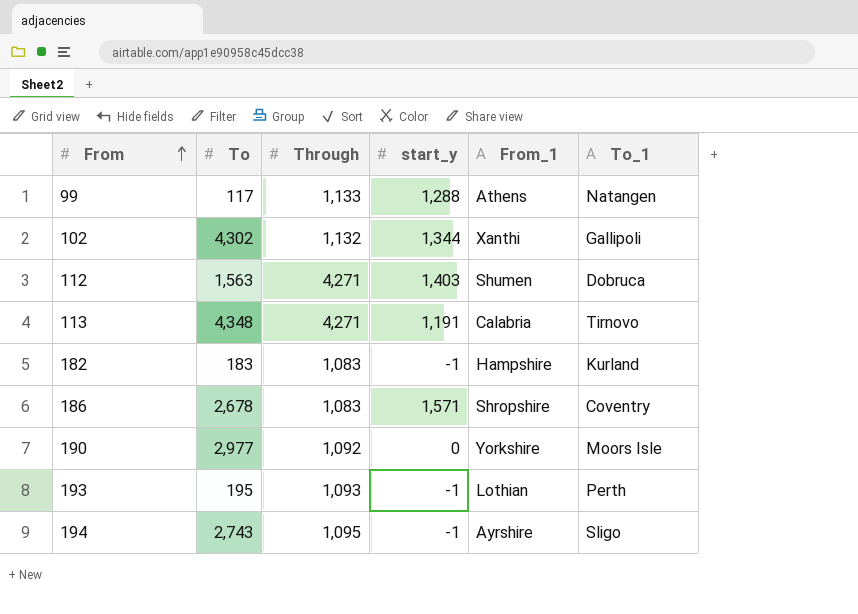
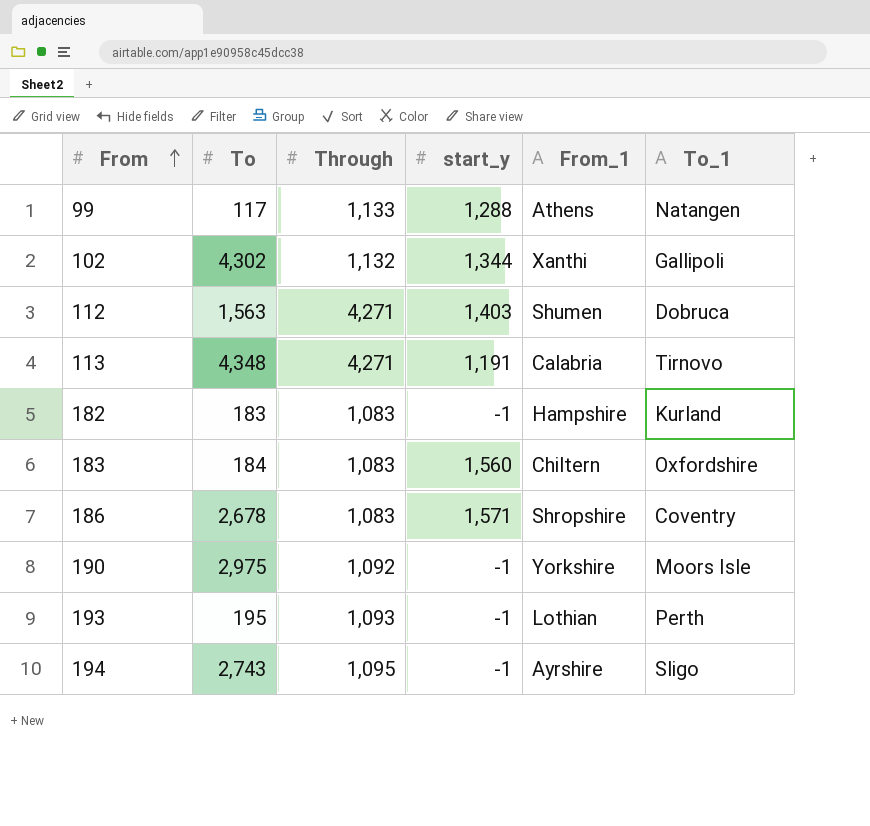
row 183: none -> 184 | 1,083 | 1,560 | Chiltern | Oxfordshire
190 | To: 2,977 -> 2,975
190 | start_y: 0 -> -1

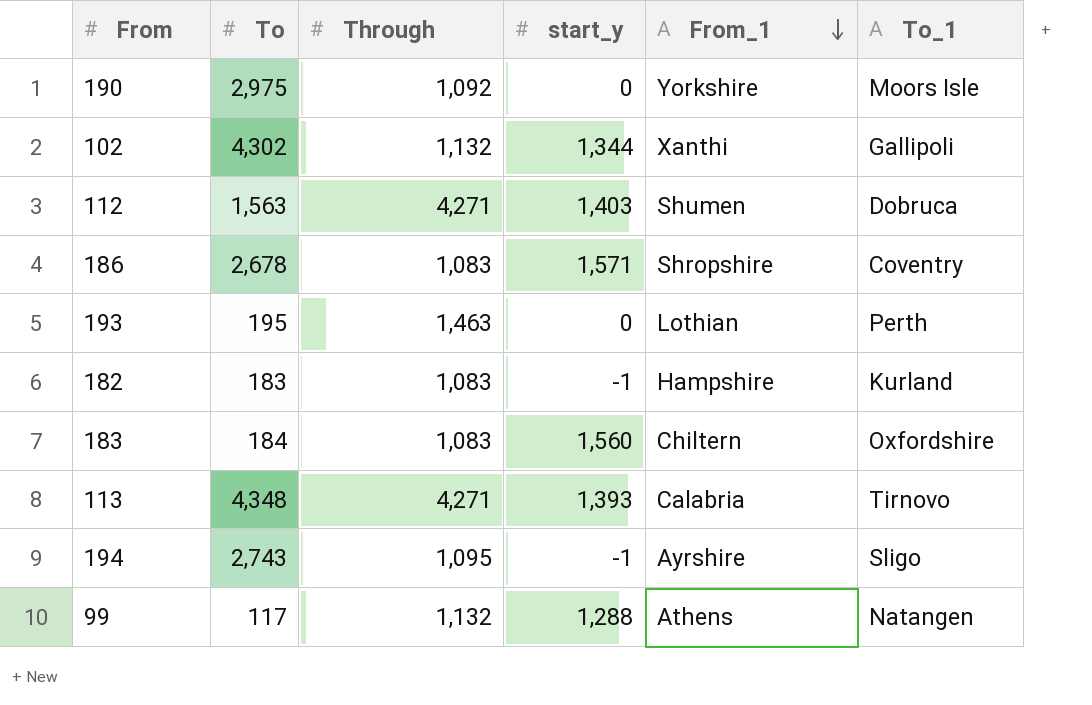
row order: From ascending -> From_1 descending
190 | start_y: -1 -> 0
193 | Through: 1,093 -> 1,463
193 | start_y: -1 -> 0
113 | start_y: 1,191 -> 1,393
99 | Through: 1,133 -> 1,132

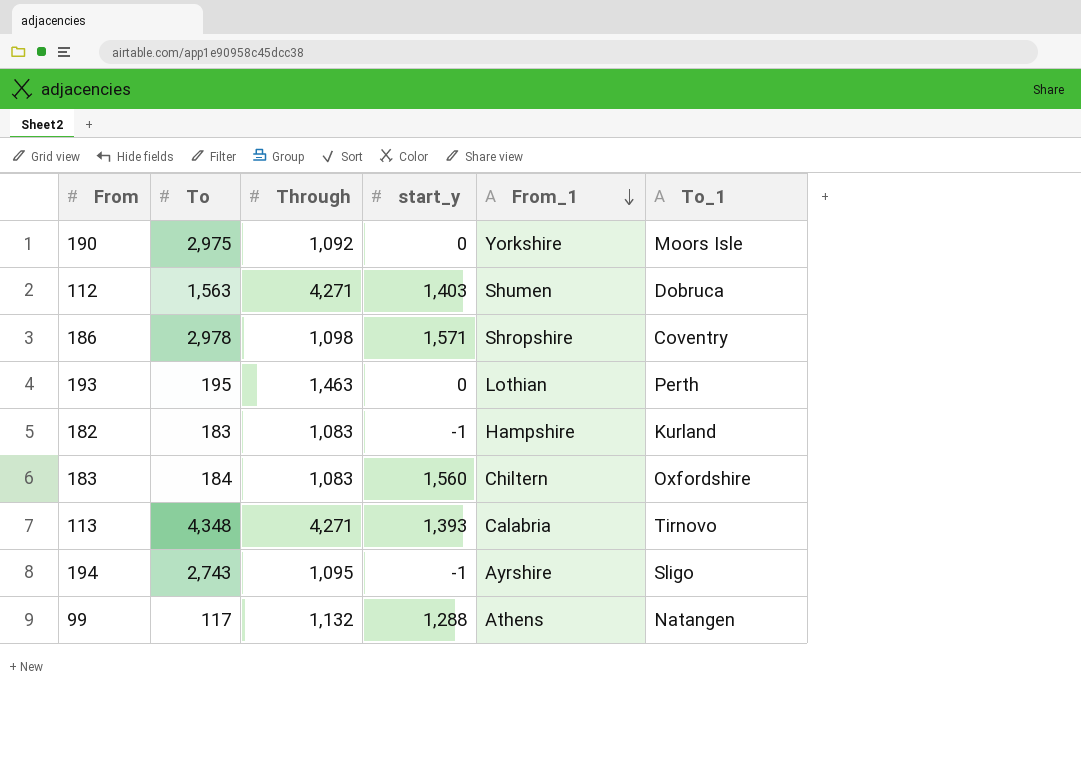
row 102: 4,302 | 1,132 | 1,344 | Xanthi | Gallipoli -> none
186 | To: 2,678 -> 2,978
186 | Through: 1,083 -> 1,098

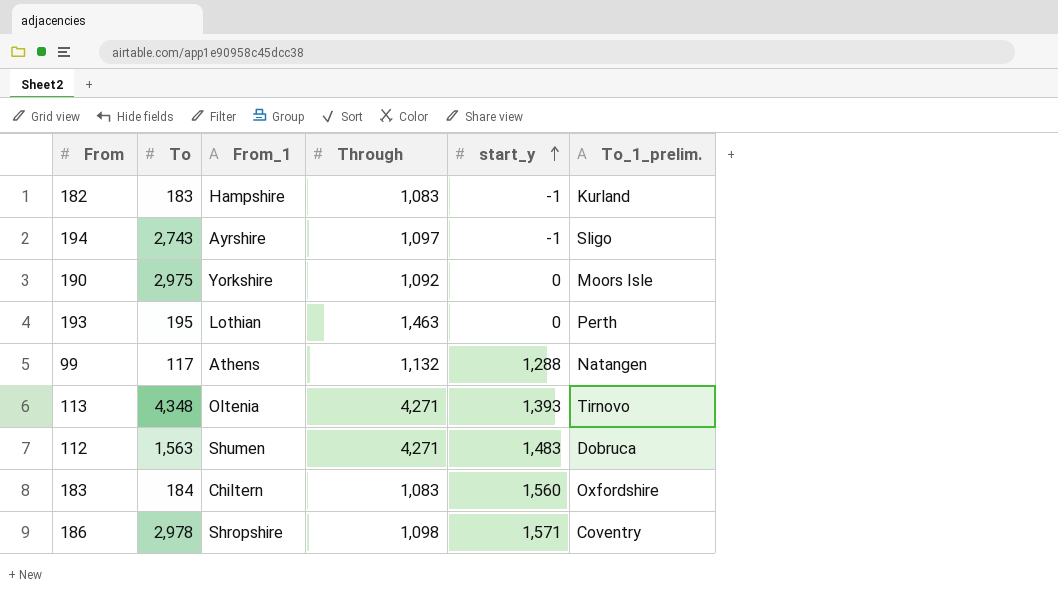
row order: From_1 descending -> start_y ascending
column From_1 | position: 5 -> 3
column name: To_1 -> To_1_prelim.
194 | Through: 1,095 -> 1,097
113 | From_1: Calabria -> Oltenia
112 | start_y: 1,403 -> 1,483

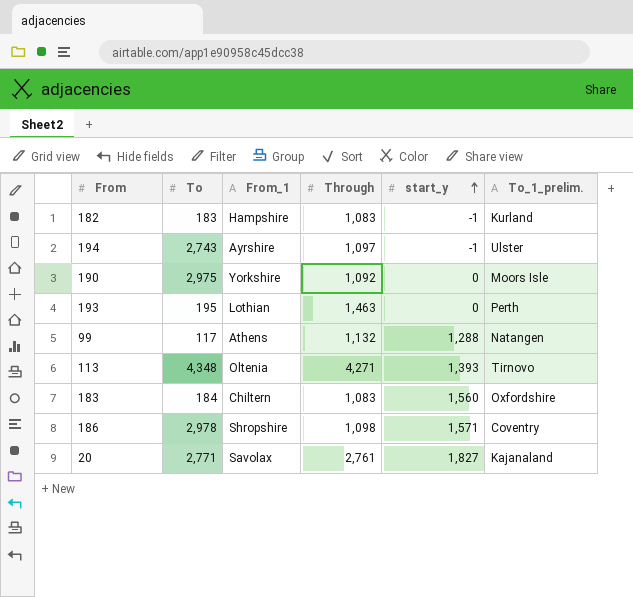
row 112: 1,563 | Shumen | 4,271 | 1,483 | Dobruca -> none
194 | To_1_prelim.: Sligo -> Ulster
row 20: none -> 2,771 | Savolax | 2,761 | 1,827 | Kajanaland

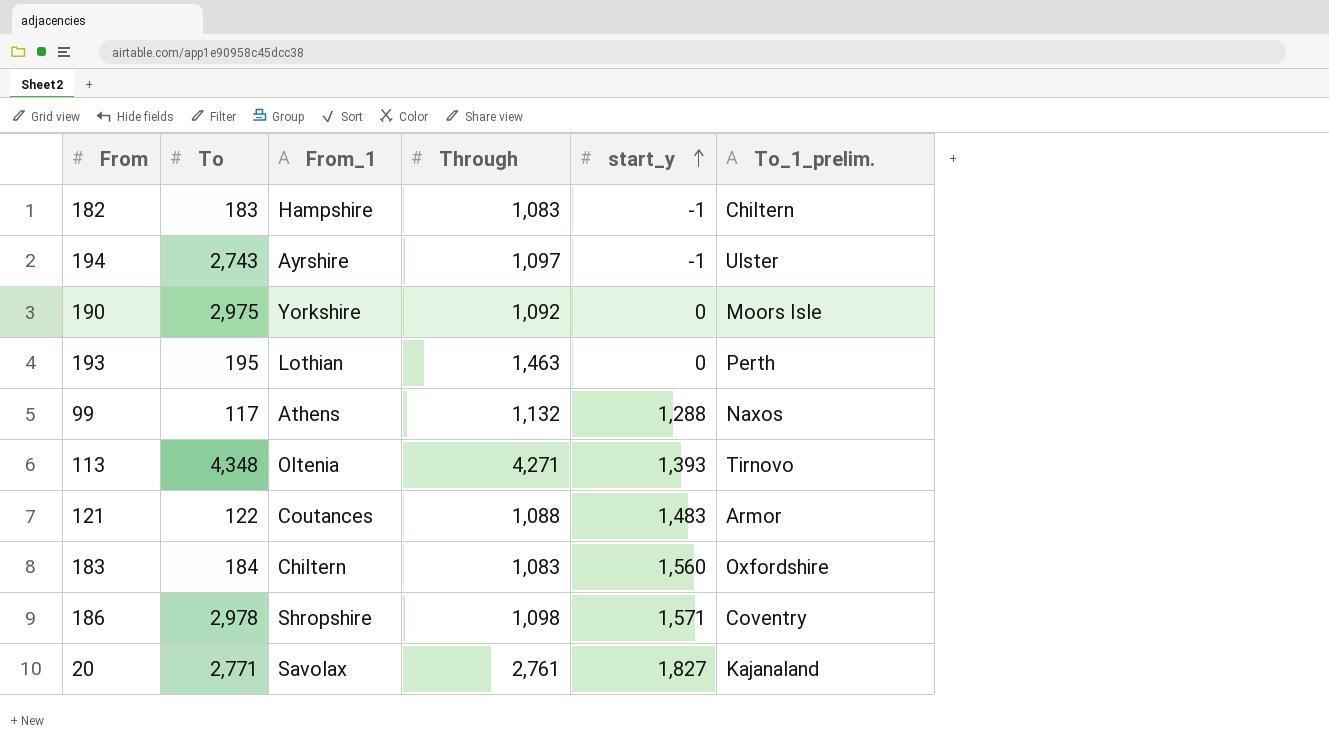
182 | To_1_prelim.: Kurland -> Chiltern
99 | To_1_prelim.: Natangen -> Naxos
row 121: none -> 122 | Coutances | 1,088 | 1,483 | Armor

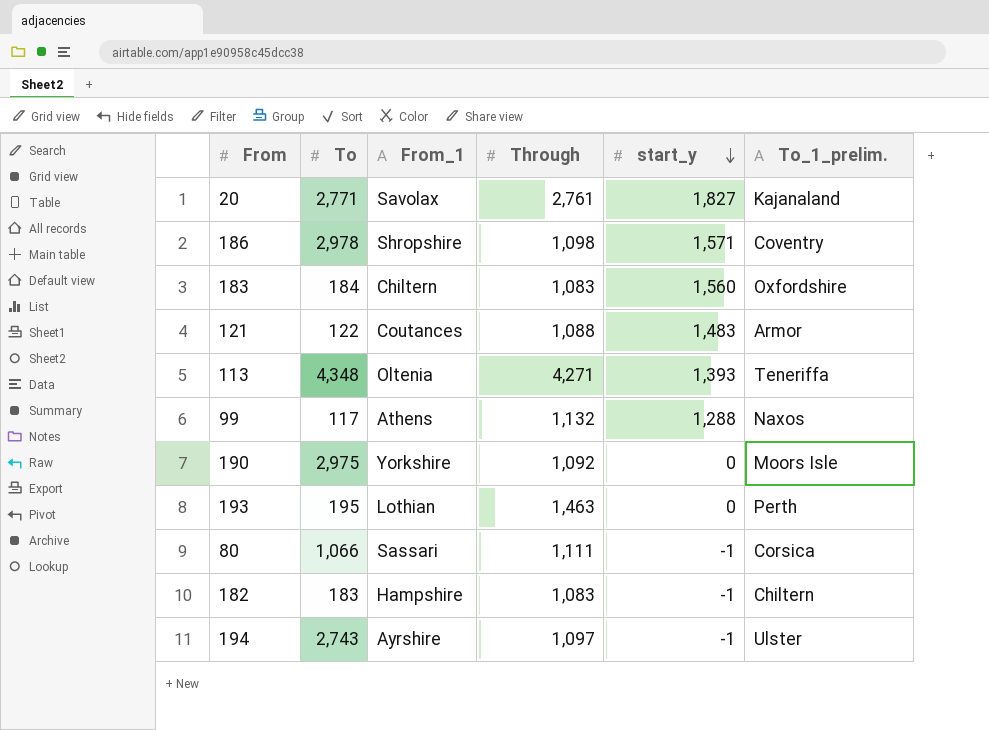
row order: start_y ascending -> start_y descending
113 | To_1_prelim.: Tirnovo -> Teneriffa
row 80: none -> 1,066 | Sassari | 1,111 | -1 | Corsica

